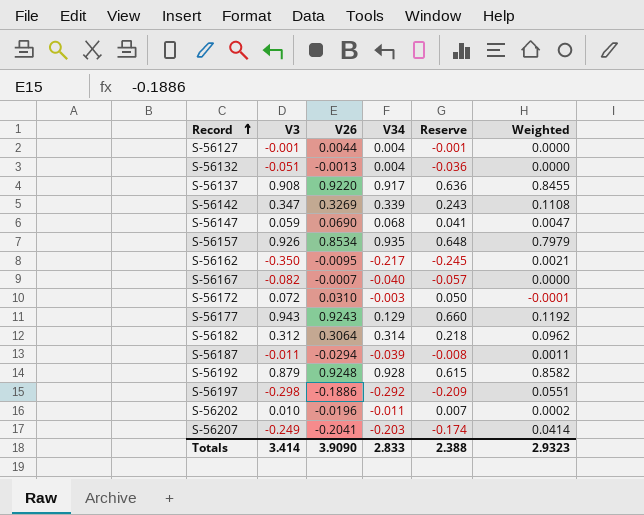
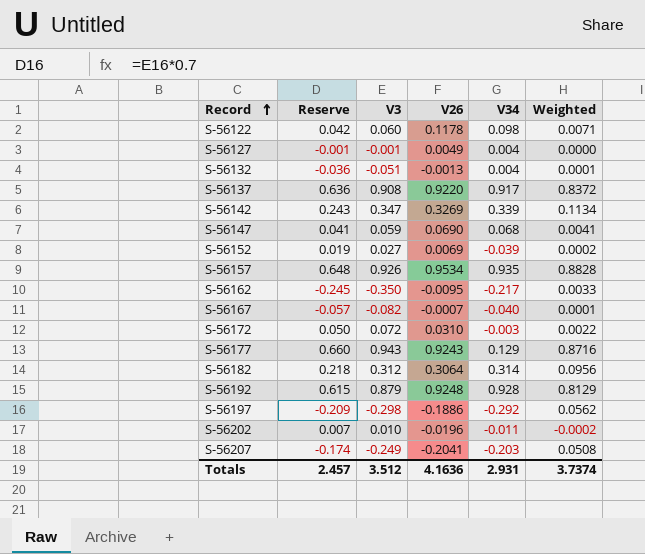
column Reserve | position: 5 -> 2
column Weighted | formula: [V26] * [V34] -> [V3] * [V26]
row S-56187: -0.011 | -0.0294 | -0.039 | -0.008 | 0.0011 -> none
row S-56122: none -> 0.042 | 0.060 | 0.1178 | 0.098 | 0.0071
S-56127 | V26: 0.0044 -> 0.0049
row S-56152: none -> 0.019 | 0.027 | 0.0069 | -0.039 | 0.0002
S-56157 | V26: 0.8534 -> 0.9534
Totals | Reserve: 2.388 -> 2.457
Totals | V3: 3.414 -> 3.512
Totals | V26: 3.9090 -> 4.1636
Totals | V34: 2.833 -> 2.931
Totals | Weighted: 2.9323 -> 3.7374

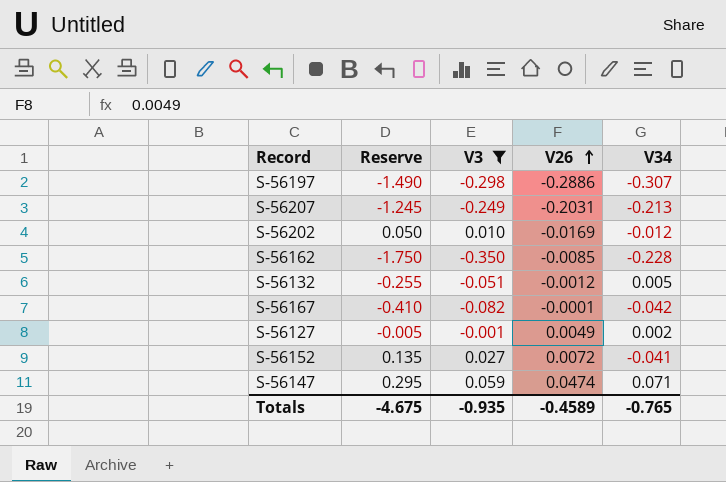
filter: none -> V3 <= 0.059
row order: Record ascending -> V26 ascending
column Weighted | formula: [V3] * [V26] -> none
column Reserve | formula: [V3] * 0.7 -> [V3] * 5
S-56197 | V26: -0.1886 -> -0.2886
S-56197 | V34: -0.292 -> -0.307
S-56207 | V26: -0.2041 -> -0.2031
S-56207 | V34: -0.203 -> -0.213
S-56202 | V26: -0.0196 -> -0.0169
S-56202 | V34: -0.011 -> -0.012
S-56162 | V26: -0.0095 -> -0.0085
S-56162 | V34: -0.217 -> -0.228
S-56132 | V26: -0.0013 -> -0.0012
S-56132 | V34: 0.004 -> 0.005
S-56167 | V26: -0.0007 -> -0.0001
S-56167 | V34: -0.040 -> -0.042
S-56127 | V34: 0.004 -> 0.002
S-56152 | V26: 0.0069 -> 0.0072
S-56152 | V34: -0.039 -> -0.041
S-56147 | V26: 0.0690 -> 0.0474
S-56147 | V34: 0.068 -> 0.071
Totals | Reserve: 2.457 -> -4.675
Totals | V3: 3.512 -> -0.935
Totals | V26: 4.1636 -> -0.4589
Totals | V34: 2.931 -> -0.765

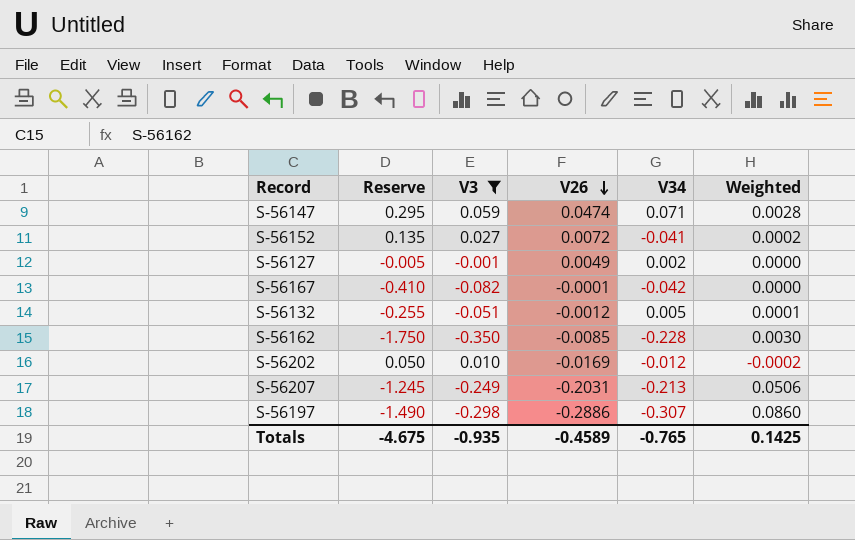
row order: V26 ascending -> V26 descending
column Weighted | formula: none -> [V3] * [V26]

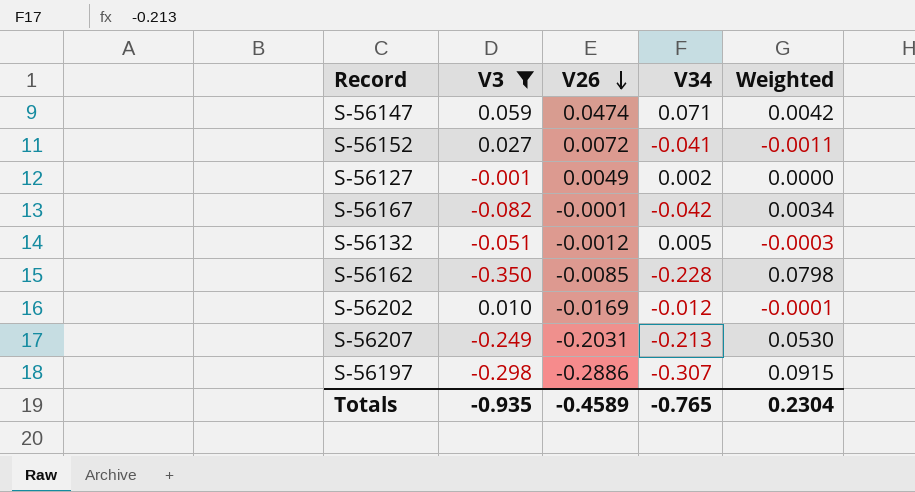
column Reserve | formula: [V3] * 5 -> none
column Weighted | formula: [V3] * [V26] -> [V3] * [V34]
Totals | Weighted: 0.1425 -> 0.2304

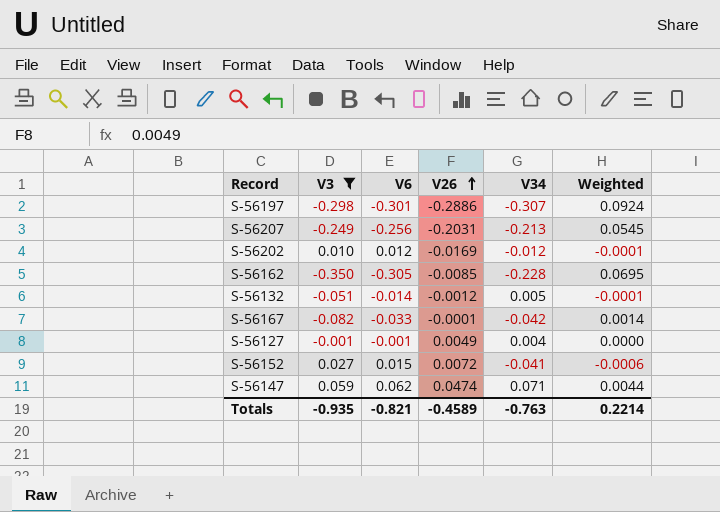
row order: V26 descending -> V26 ascending
column V6 | position: none -> 3
column Weighted | formula: [V3] * [V34] -> [V6] * [V34]
S-56127 | V34: 0.002 -> 0.004
Totals | V34: -0.765 -> -0.763
Totals | Weighted: 0.2304 -> 0.2214

